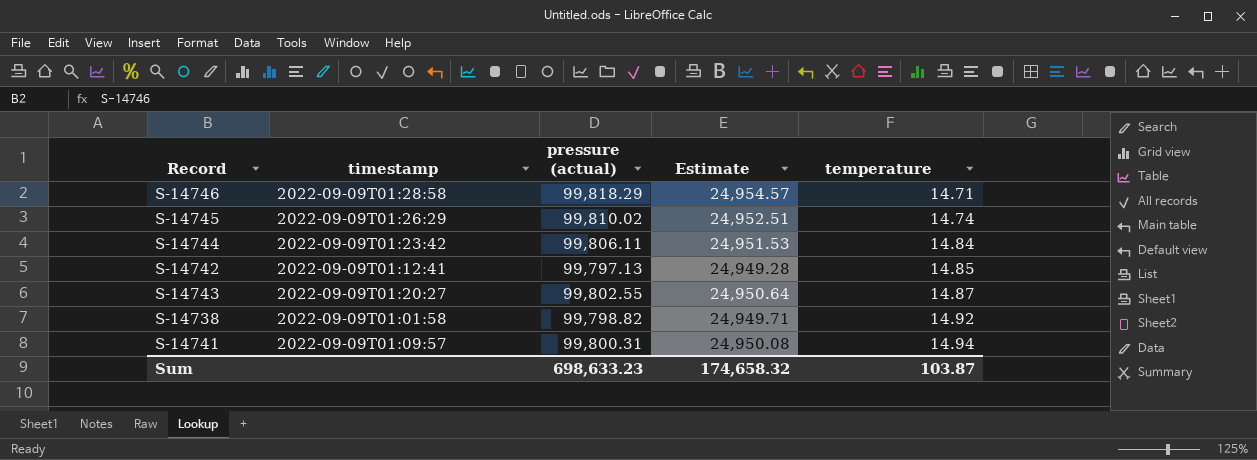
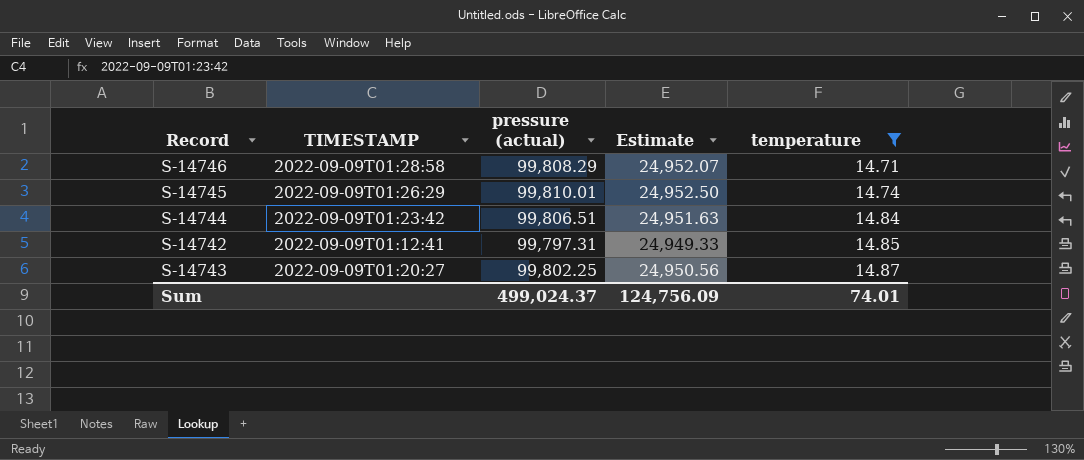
filter: none -> temperature <= 14.87
column name: timestamp -> TIMESTAMP
S-14746 | pressure (actual): 99,818.29 -> 99,808.29
S-14746 | Estimate: 24,954.57 -> 24,952.07
S-14745 | pressure (actual): 99,810.02 -> 99,810.01
S-14745 | Estimate: 24,952.51 -> 24,952.50
S-14744 | pressure (actual): 99,806.11 -> 99,806.51
S-14744 | Estimate: 24,951.53 -> 24,951.63
S-14742 | pressure (actual): 99,797.13 -> 99,797.31
S-14742 | Estimate: 24,949.28 -> 24,949.33
S-14743 | pressure (actual): 99,802.55 -> 99,802.25
S-14743 | Estimate: 24,950.64 -> 24,950.56
Sum | pressure (actual): 698,633.23 -> 499,024.37
Sum | Estimate: 174,658.32 -> 124,756.09
Sum | temperature: 103.87 -> 74.01

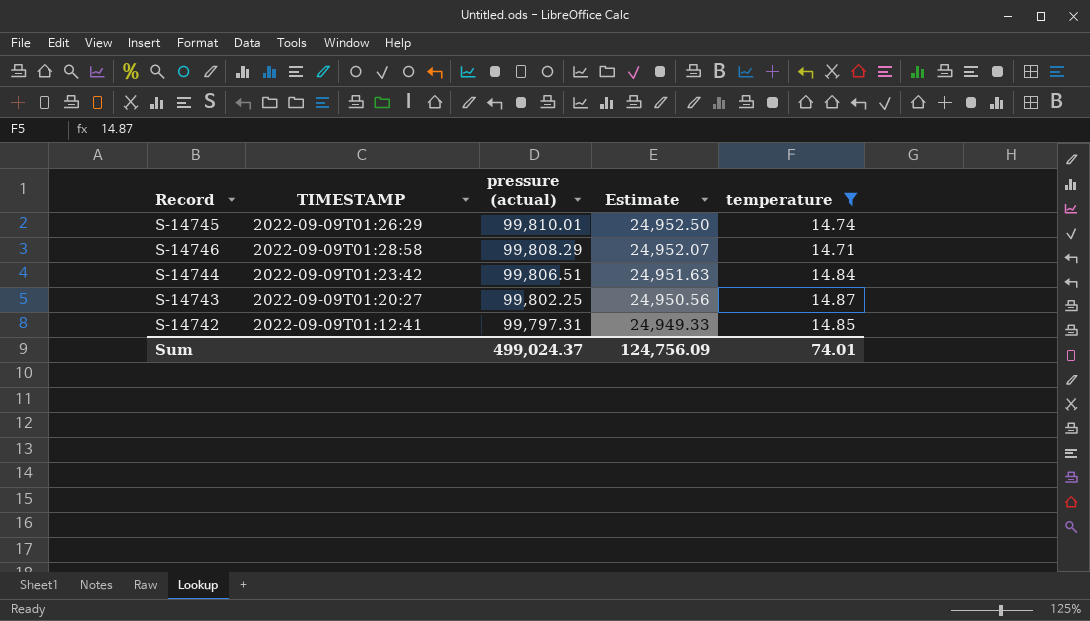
row order: temperature ascending -> pressure (actual) descending

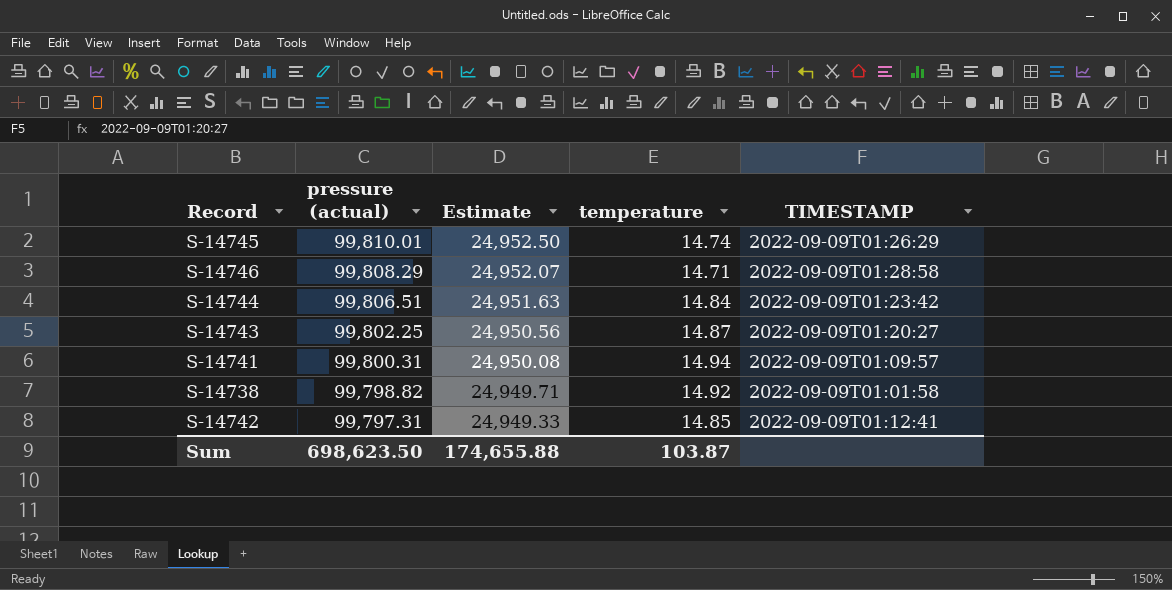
filter: temperature <= 14.87 -> none
column TIMESTAMP | position: 2 -> 5
Sum | pressure (actual): 499,024.37 -> 698,623.50
Sum | Estimate: 124,756.09 -> 174,655.88
Sum | temperature: 74.01 -> 103.87

